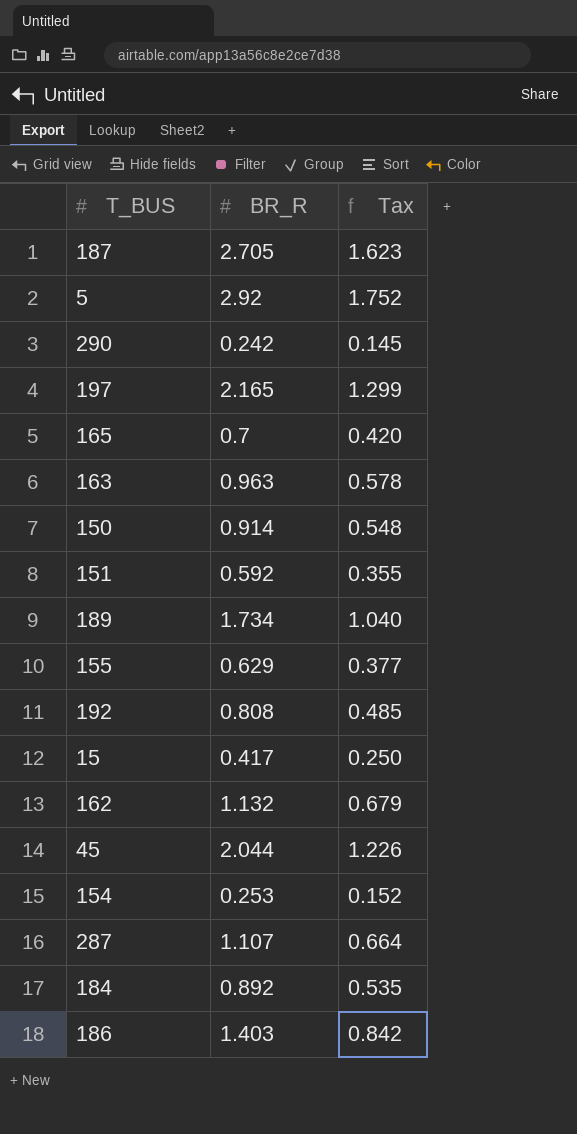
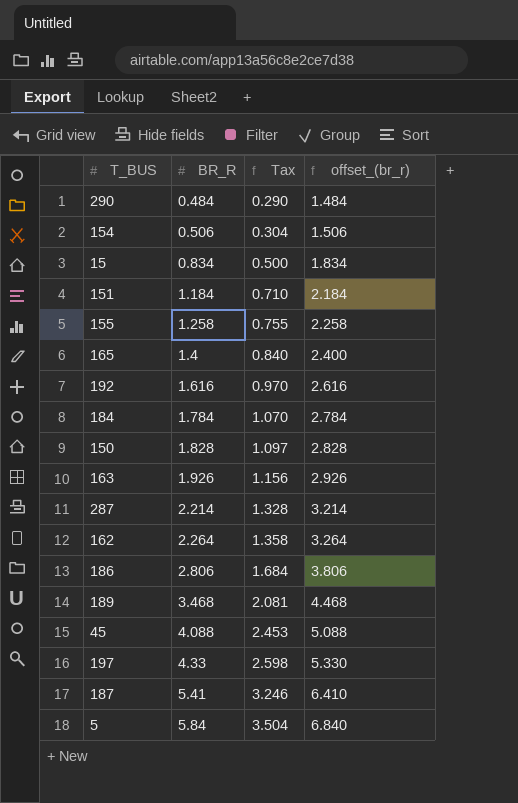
row order: none -> BR_R ascending
column offset_(br_r) | formula: none -> [BR_R] + 1
290 | BR_R: 0.242 -> 0.484
290 | Tax: 0.145 -> 0.290
154 | BR_R: 0.253 -> 0.506
154 | Tax: 0.152 -> 0.304
15 | BR_R: 0.417 -> 0.834
15 | Tax: 0.250 -> 0.500
151 | BR_R: 0.592 -> 1.184
151 | Tax: 0.355 -> 0.710
155 | BR_R: 0.629 -> 1.258
155 | Tax: 0.377 -> 0.755
165 | BR_R: 0.7 -> 1.4
165 | Tax: 0.420 -> 0.840
192 | BR_R: 0.808 -> 1.616
192 | Tax: 0.485 -> 0.970
184 | BR_R: 0.892 -> 1.784
184 | Tax: 0.535 -> 1.070
150 | BR_R: 0.914 -> 1.828
150 | Tax: 0.548 -> 1.097
163 | BR_R: 0.963 -> 1.926
163 | Tax: 0.578 -> 1.156
287 | BR_R: 1.107 -> 2.214
287 | Tax: 0.664 -> 1.328
162 | BR_R: 1.132 -> 2.264
162 | Tax: 0.679 -> 1.358
186 | BR_R: 1.403 -> 2.806
186 | Tax: 0.842 -> 1.684
189 | BR_R: 1.734 -> 3.468
189 | Tax: 1.040 -> 2.081
45 | BR_R: 2.044 -> 4.088
45 | Tax: 1.226 -> 2.453
197 | BR_R: 2.165 -> 4.33
197 | Tax: 1.299 -> 2.598
187 | BR_R: 2.705 -> 5.41
187 | Tax: 1.623 -> 3.246
5 | BR_R: 2.92 -> 5.84
5 | Tax: 1.752 -> 3.504

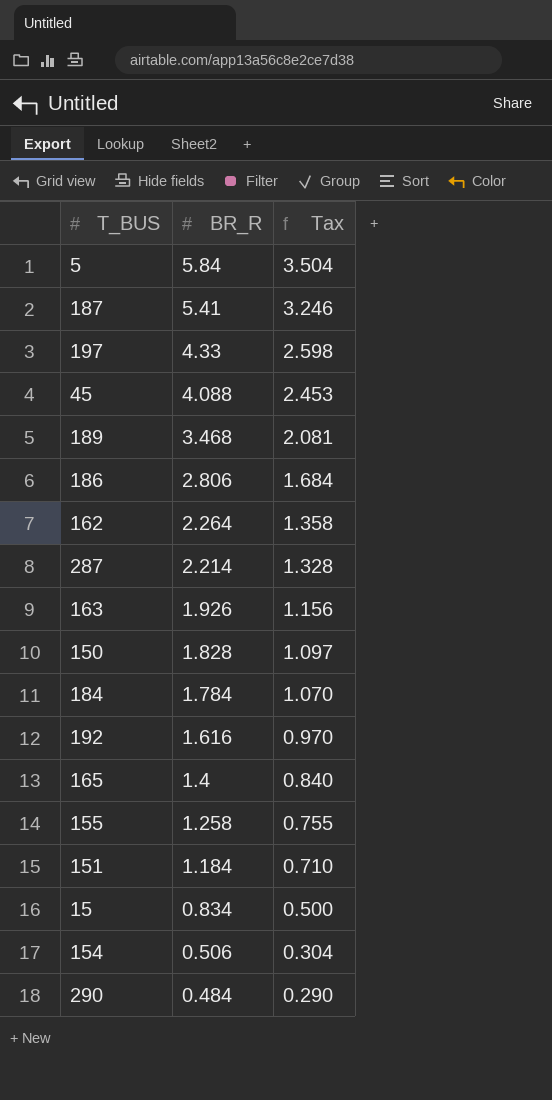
row order: BR_R ascending -> BR_R descending
column offset_(br_r) | formula: [BR_R] + 1 -> none

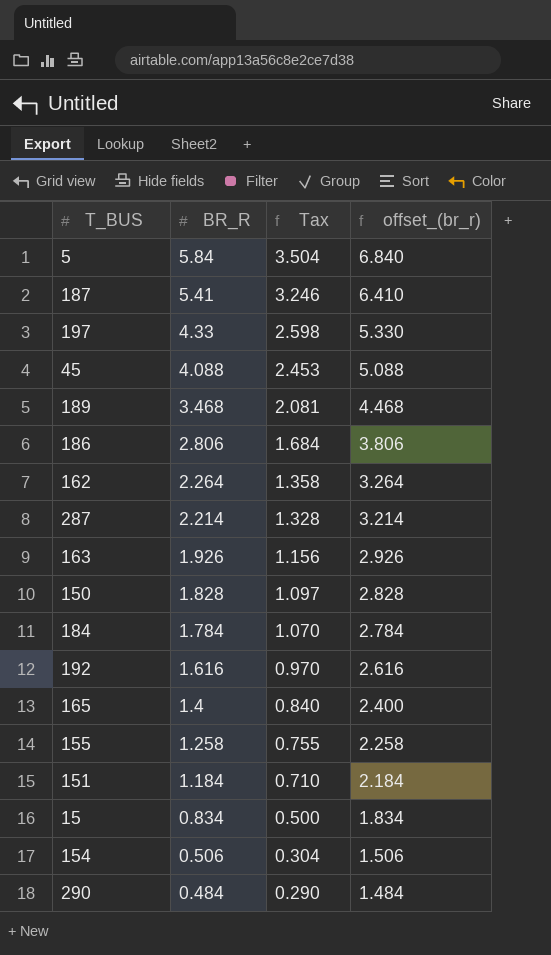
column offset_(br_r) | formula: none -> [BR_R] + 1

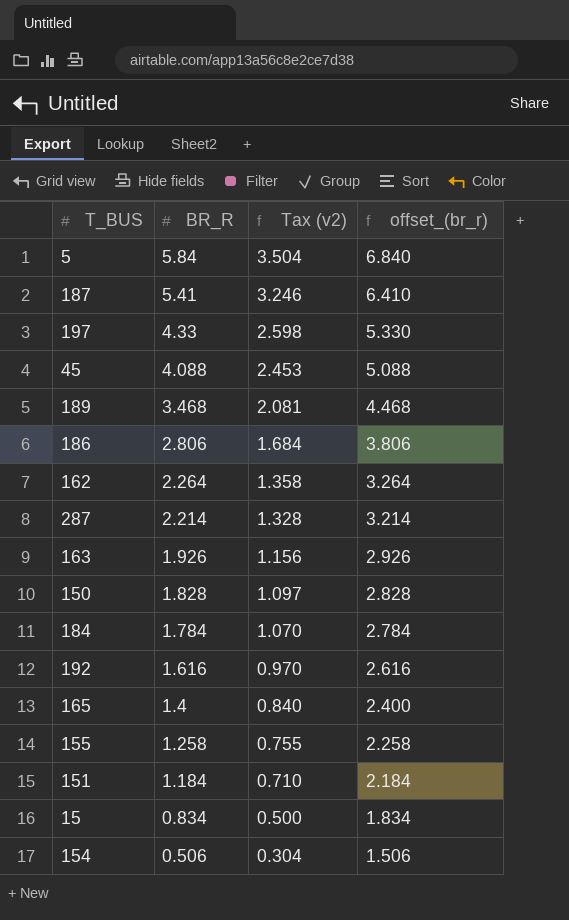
column name: Tax -> Tax (v2)
row 290: 0.484 | 0.290 | 1.484 -> none

